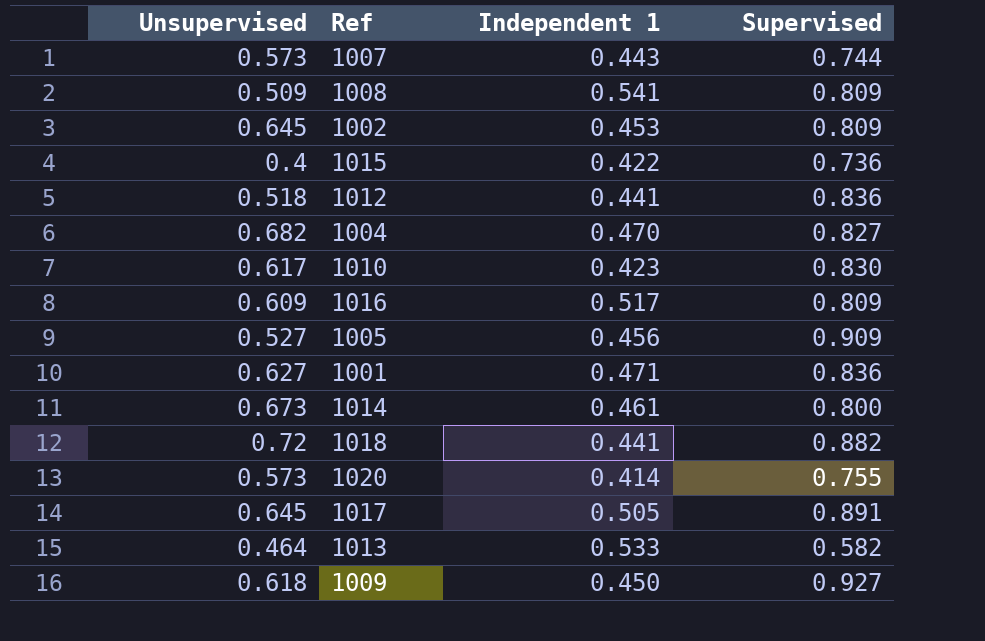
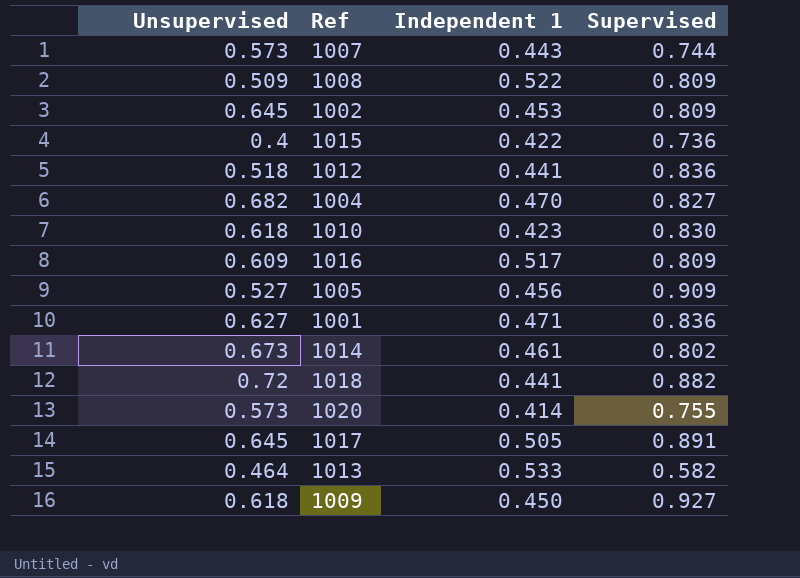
1008 | Independent 1: 0.541 -> 0.522
1010 | Unsupervised: 0.617 -> 0.618
1014 | Supervised: 0.800 -> 0.802

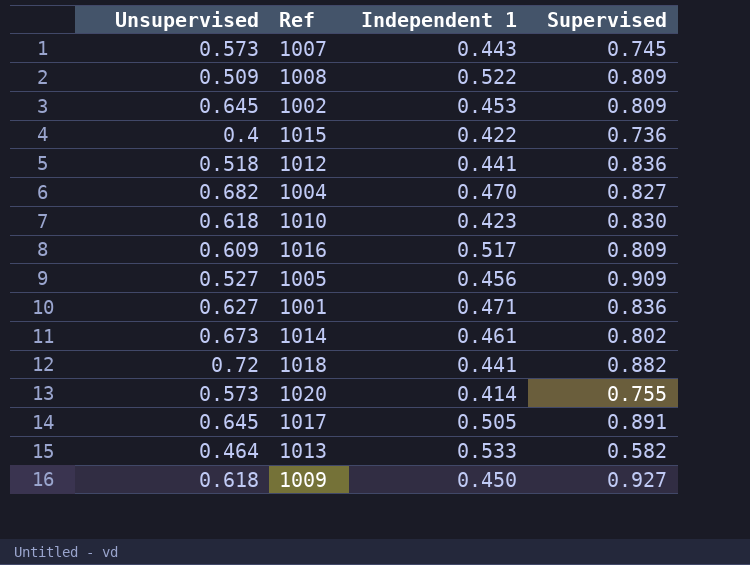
1007 | Supervised: 0.744 -> 0.745

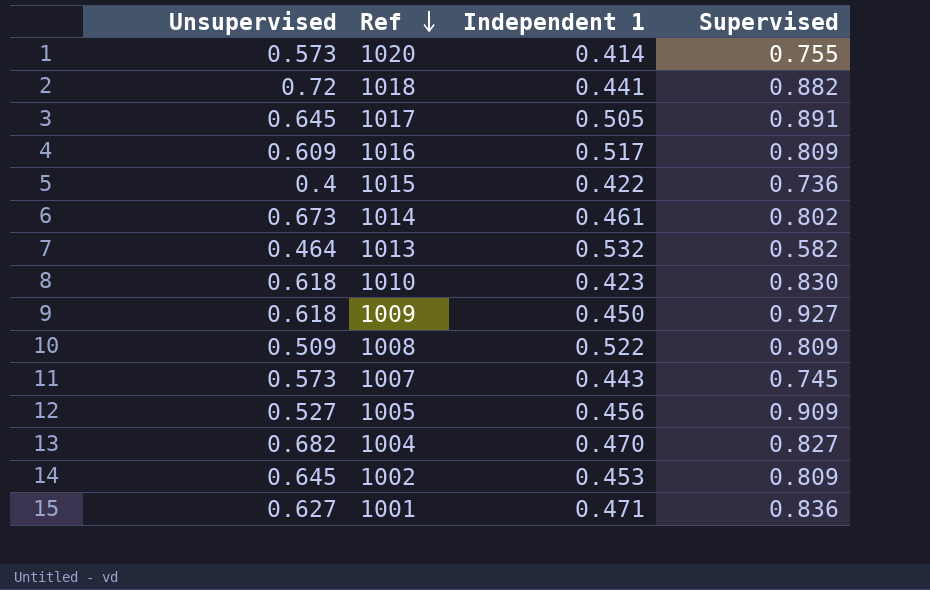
row order: none -> Ref descending
row 1012: 0.518 | 0.441 | 0.836 -> none
1013 | Independent 1: 0.533 -> 0.532

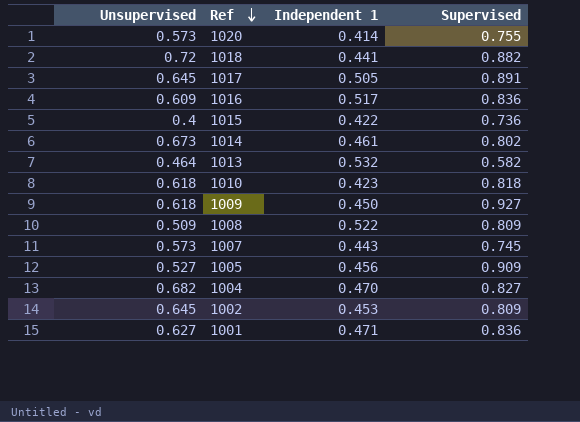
1016 | Supervised: 0.809 -> 0.836
1010 | Supervised: 0.830 -> 0.818

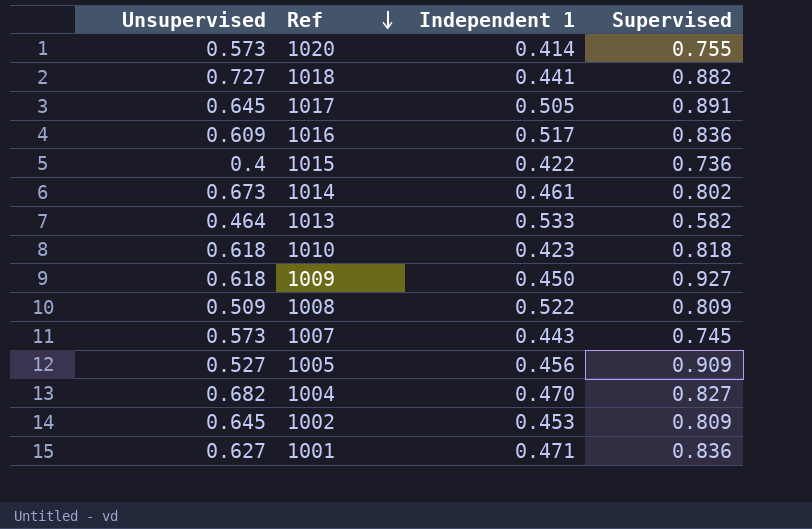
1018 | Unsupervised: 0.72 -> 0.727
1013 | Independent 1: 0.532 -> 0.533

